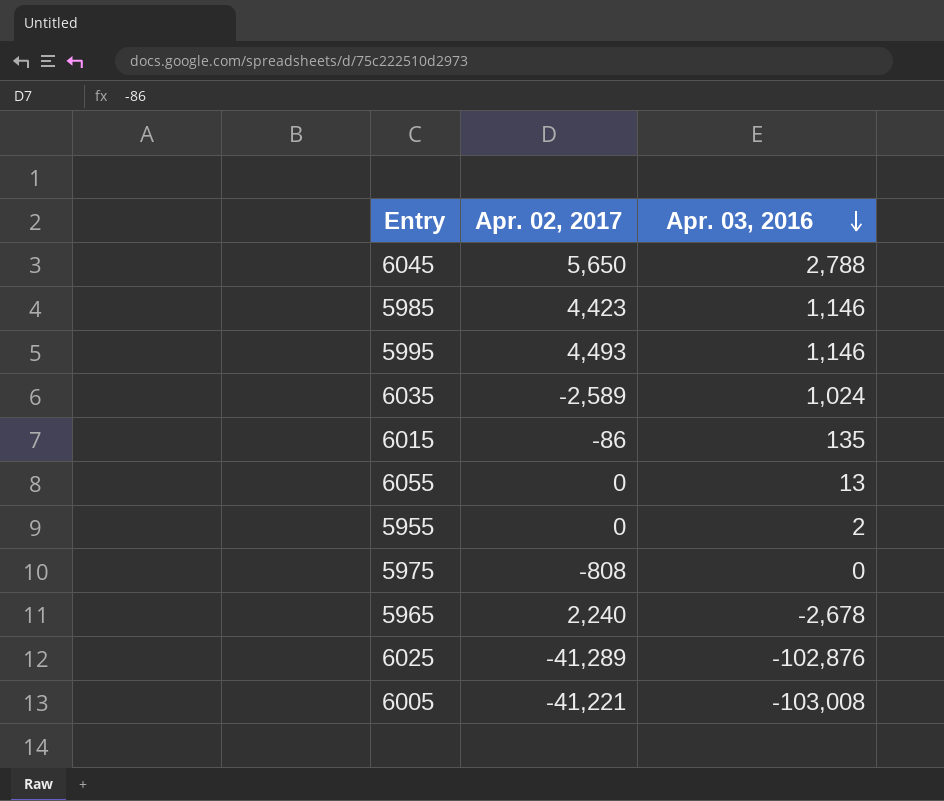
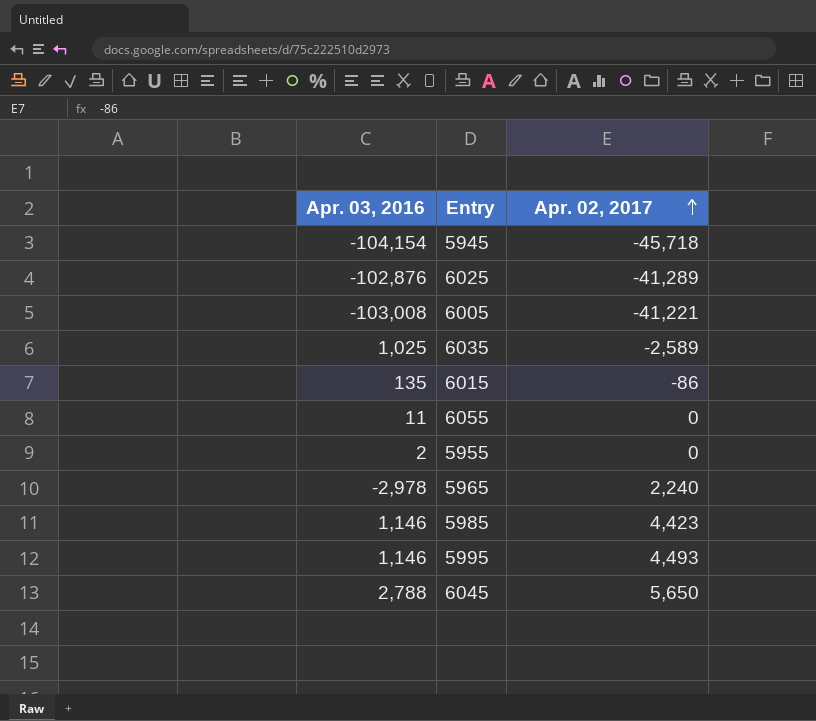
row order: Apr. 03, 2016 descending -> Apr. 02, 2017 ascending
column Apr. 03, 2016 | position: 3 -> 1
row 5975: -808 | 0 -> none
row 5945: none -> -104,154 | -45,718
6035 | Apr. 03, 2016: 1,024 -> 1,025
6055 | Apr. 03, 2016: 13 -> 11
5965 | Apr. 03, 2016: -2,678 -> -2,978

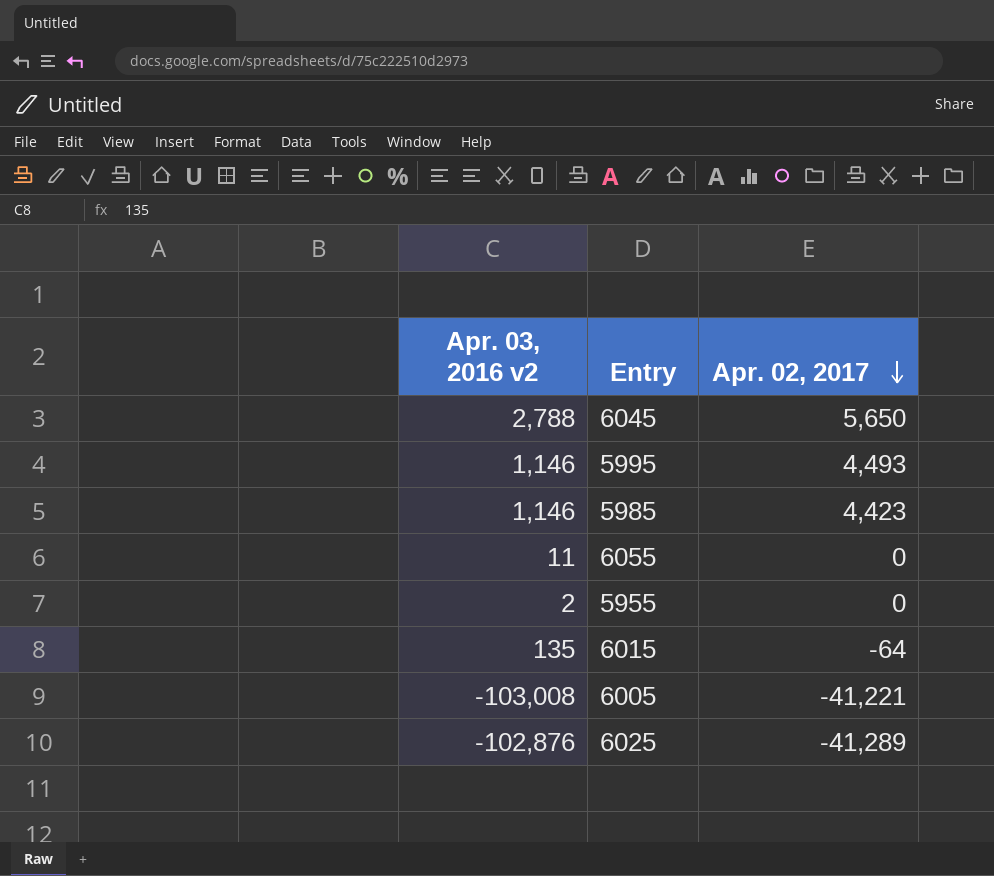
row order: Apr. 02, 2017 ascending -> Apr. 02, 2017 descending
column name: Apr. 03, 2016 -> Apr. 03, 2016 v2
row 5945: -104,154 | -45,718 -> none
row 6035: 1,025 | -2,589 -> none
row 5965: -2,978 | 2,240 -> none
6015 | Apr. 02, 2017: -86 -> -64

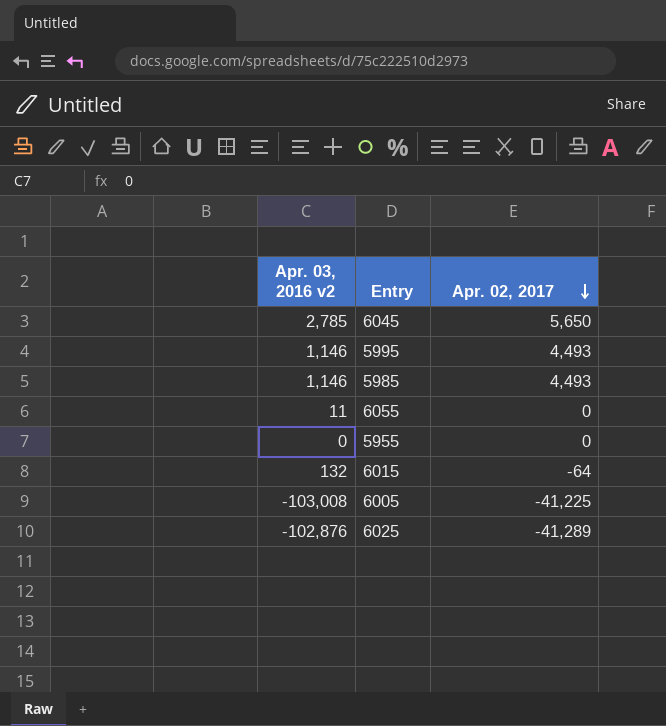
6045 | Apr. 03, 2016 v2: 2,788 -> 2,785
5985 | Apr. 02, 2017: 4,423 -> 4,493
5955 | Apr. 03, 2016 v2: 2 -> 0
6015 | Apr. 03, 2016 v2: 135 -> 132
6005 | Apr. 02, 2017: -41,221 -> -41,225

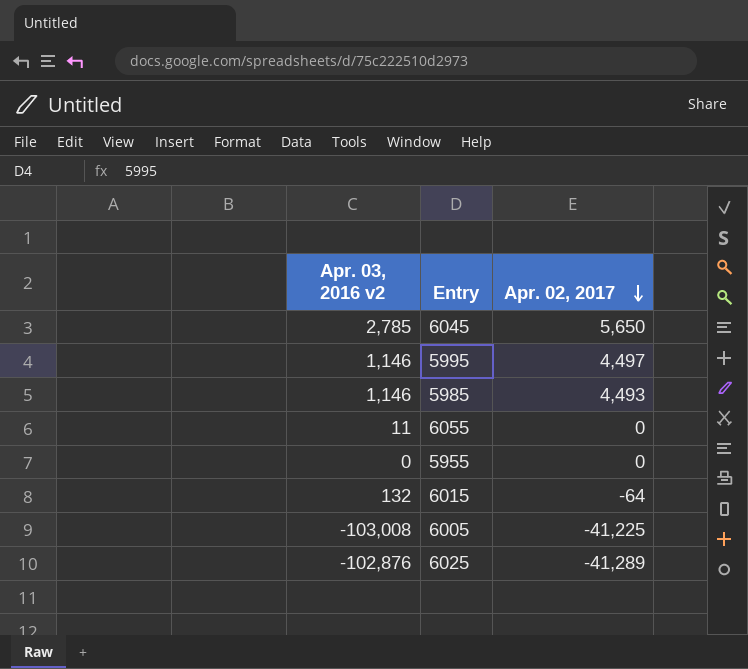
5995 | Apr. 02, 2017: 4,493 -> 4,497

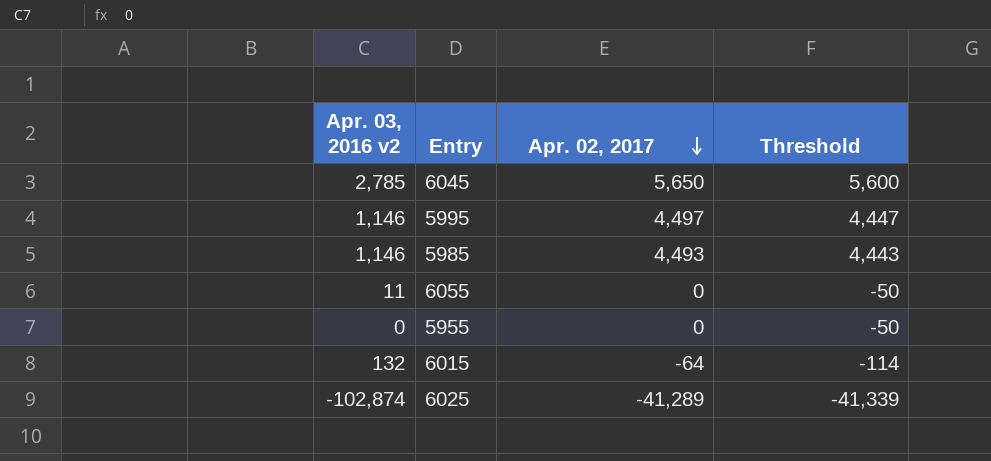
column Threshold | formula: none -> [Apr. 02, 2017] - 50
row 6005: -103,008 | -41,225 -> none
6025 | Apr. 03, 2016 v2: -102,876 -> -102,874

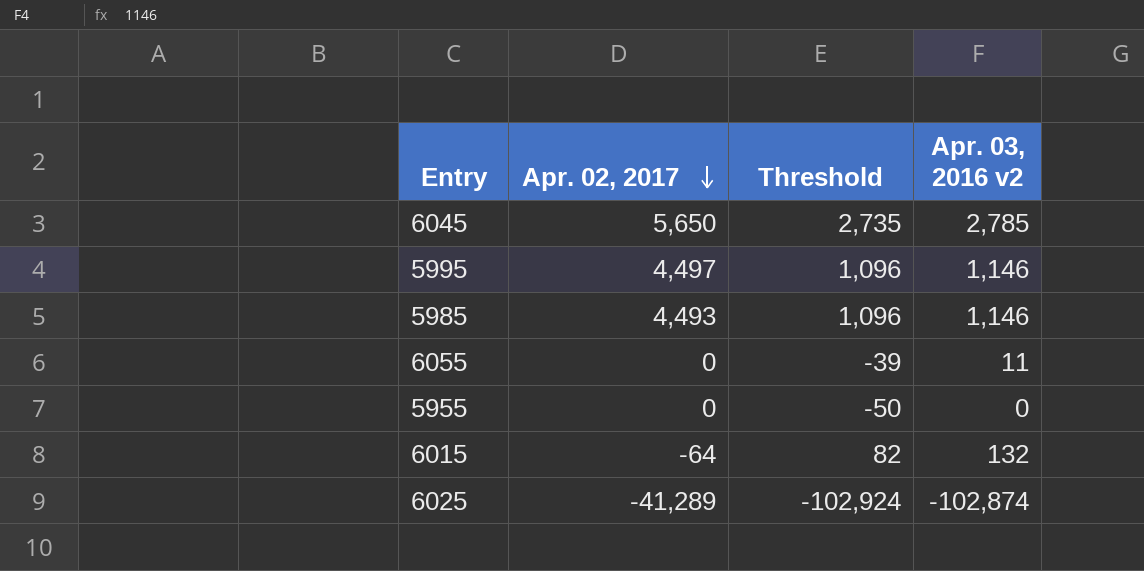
column Threshold | formula: [Apr. 02, 2017] - 50 -> [Apr. 03, 2016 v2] - 50
column Apr. 03, 2016 v2 | position: 1 -> 4

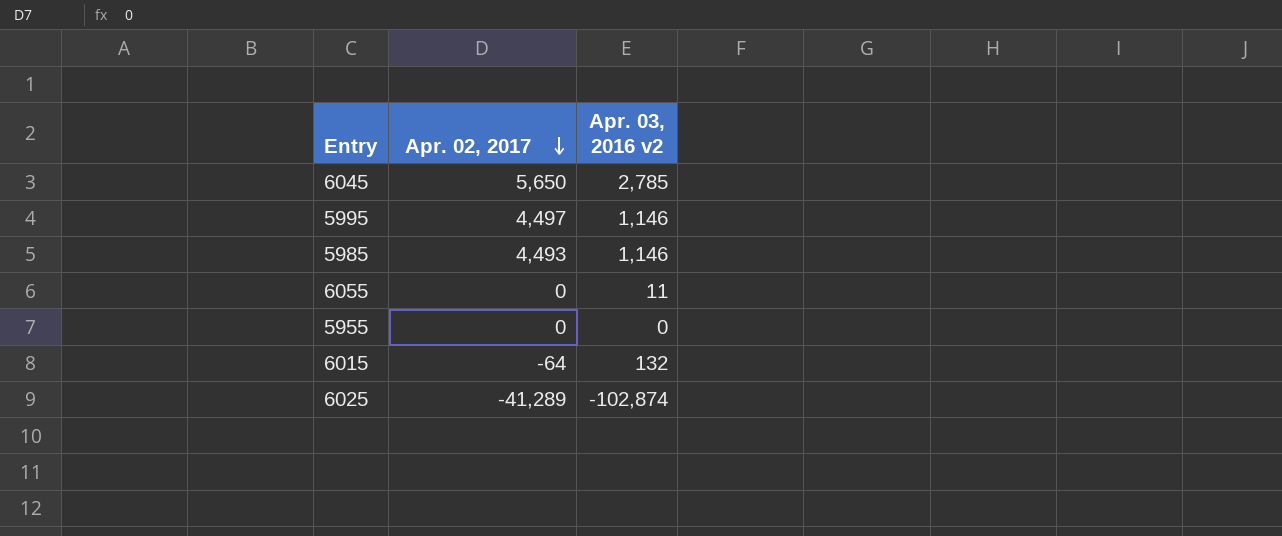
column Threshold | formula: [Apr. 03, 2016 v2] - 50 -> none

